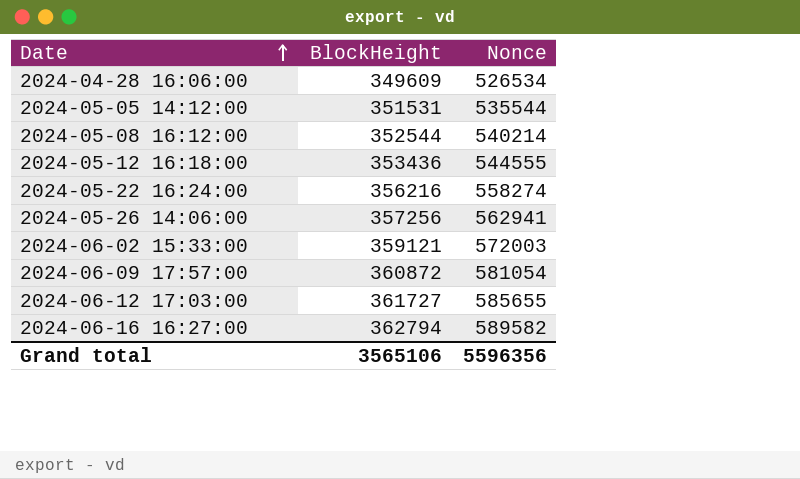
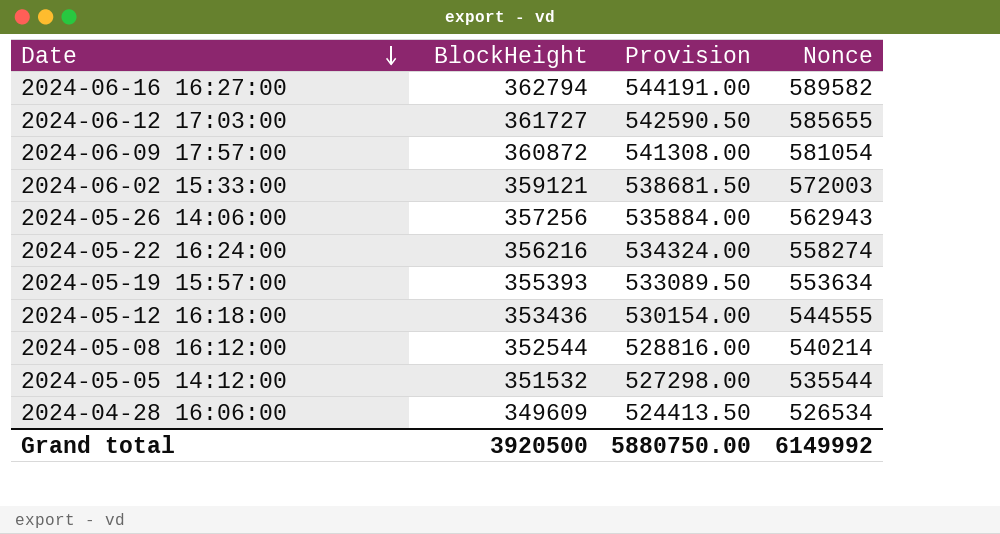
row order: Date ascending -> Date descending
column Provision | formula: none -> [BlockHeight] * 1.5
2024-05-26 14:06:00 | Nonce: 562941 -> 562943
row 2024-05-19 15:57:00: none -> 355393 | 533089.50 | 553634
2024-05-05 14:12:00 | BlockHeight: 351531 -> 351532
Grand total | BlockHeight: 3565106 -> 3920500
Grand total | Nonce: 5596356 -> 6149992

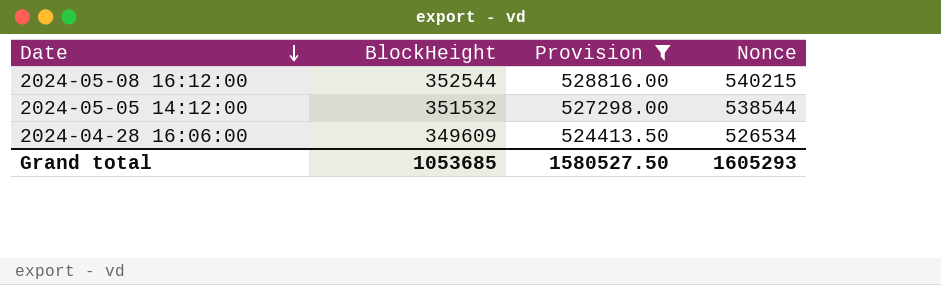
filter: none -> Provision <= 528816.00
2024-05-08 16:12:00 | Nonce: 540214 -> 540215
2024-05-05 14:12:00 | Nonce: 535544 -> 538544
Grand total | BlockHeight: 3920500 -> 1053685
Grand total | Provision: 5880750.00 -> 1580527.50
Grand total | Nonce: 6149992 -> 1605293

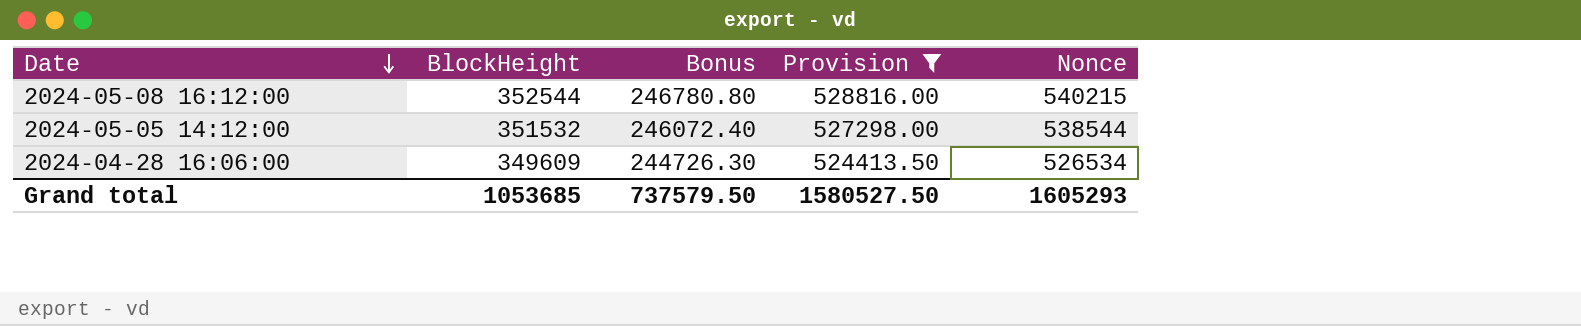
column Bonus | formula: none -> [BlockHeight] * 0.7

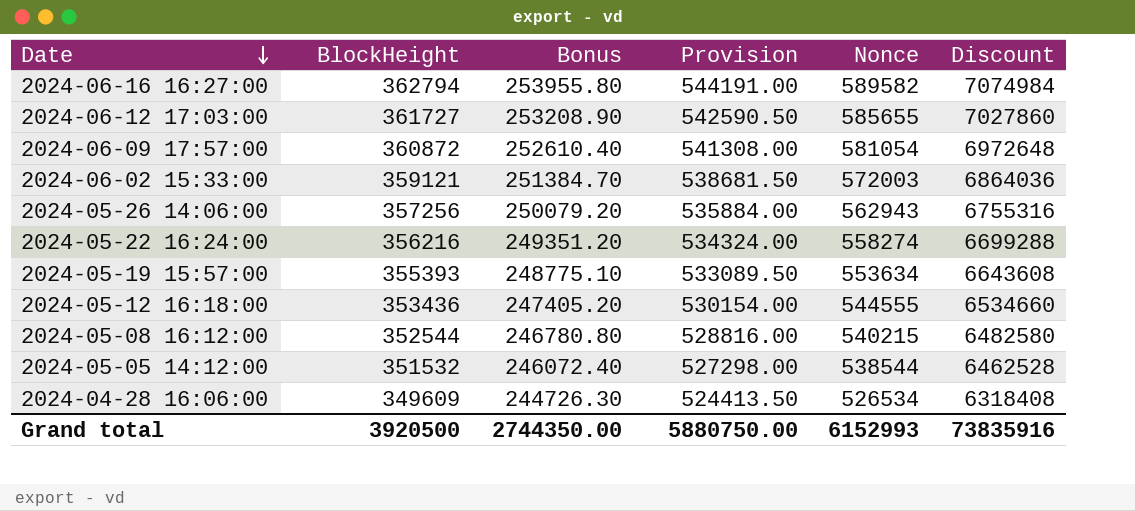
filter: Provision <= 528816.00 -> none
column Discount | formula: none -> [Nonce] * 12
Grand total | BlockHeight: 1053685 -> 3920500
Grand total | Bonus: 737579.50 -> 2744350.00
Grand total | Provision: 1580527.50 -> 5880750.00
Grand total | Nonce: 1605293 -> 6152993

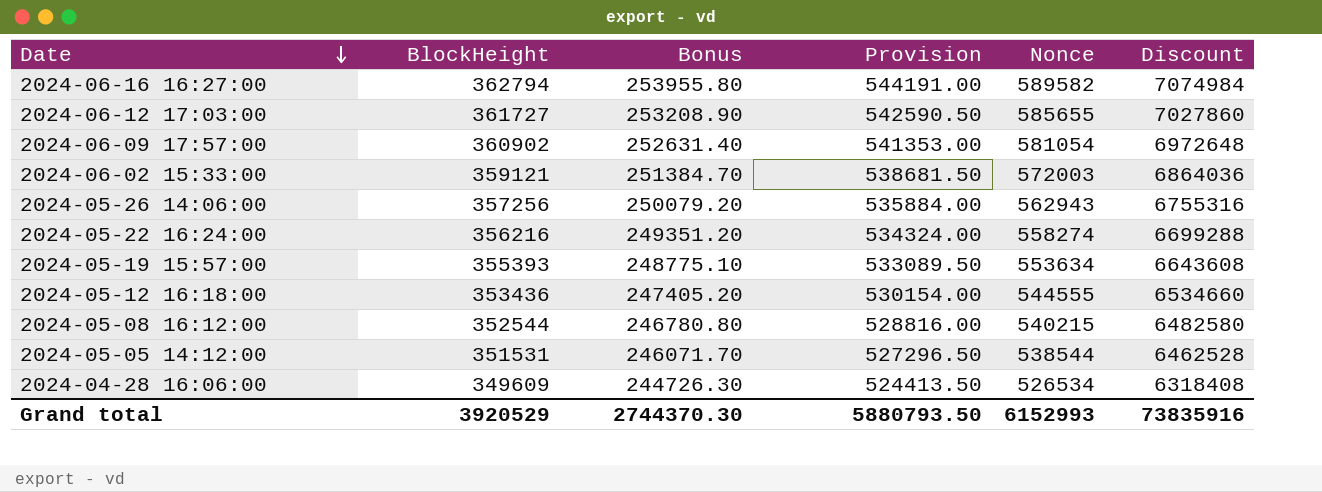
2024-06-09 17:57:00 | BlockHeight: 360872 -> 360902
2024-06-09 17:57:00 | Bonus: 252610.40 -> 252631.40
2024-06-09 17:57:00 | Provision: 541308.00 -> 541353.00
2024-05-05 14:12:00 | BlockHeight: 351532 -> 351531
2024-05-05 14:12:00 | Bonus: 246072.40 -> 246071.70
2024-05-05 14:12:00 | Provision: 527298.00 -> 527296.50
Grand total | BlockHeight: 3920500 -> 3920529
Grand total | Bonus: 2744350.00 -> 2744370.30
Grand total | Provision: 5880750.00 -> 5880793.50

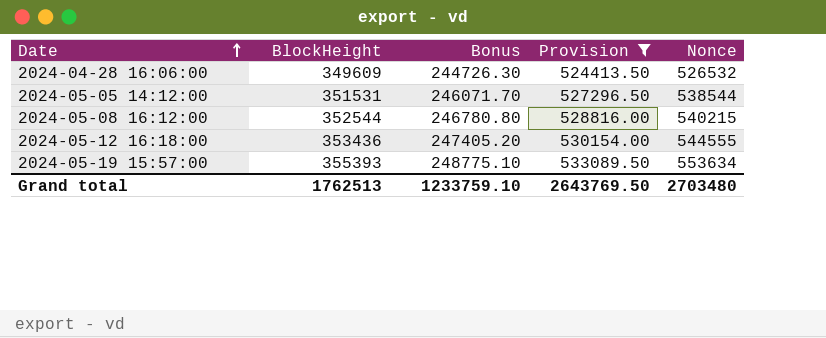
filter: none -> Provision <= 533089.50
row order: Date descending -> Date ascending
column Discount | formula: [Nonce] * 12 -> none
2024-04-28 16:06:00 | Nonce: 526534 -> 526532
Grand total | BlockHeight: 3920529 -> 1762513
Grand total | Bonus: 2744370.30 -> 1233759.10
Grand total | Provision: 5880793.50 -> 2643769.50
Grand total | Nonce: 6152993 -> 2703480

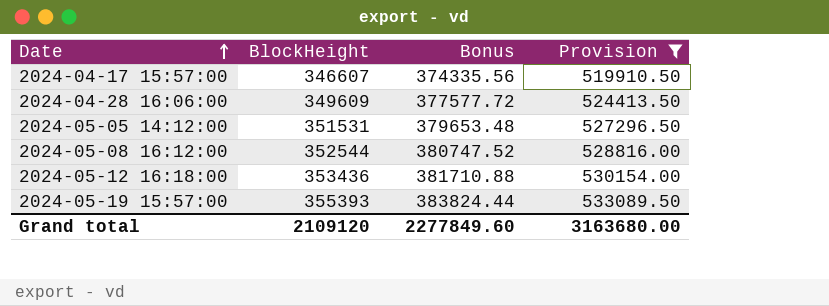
column Nonce | position: 5 -> none
column Bonus | formula: [BlockHeight] * 0.7 -> [BlockHeight] * 1.08
row 2024-04-17 15:57:00: none -> 346607 | 374335.56 | 519910.50
Grand total | BlockHeight: 1762513 -> 2109120
Grand total | Bonus: 1233759.10 -> 2277849.60
Grand total | Provision: 2643769.50 -> 3163680.00

